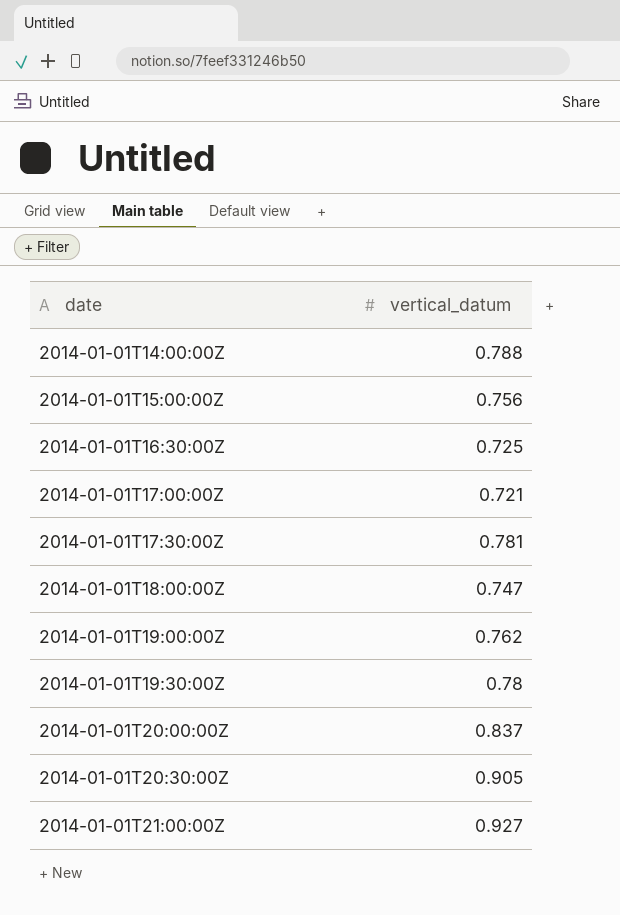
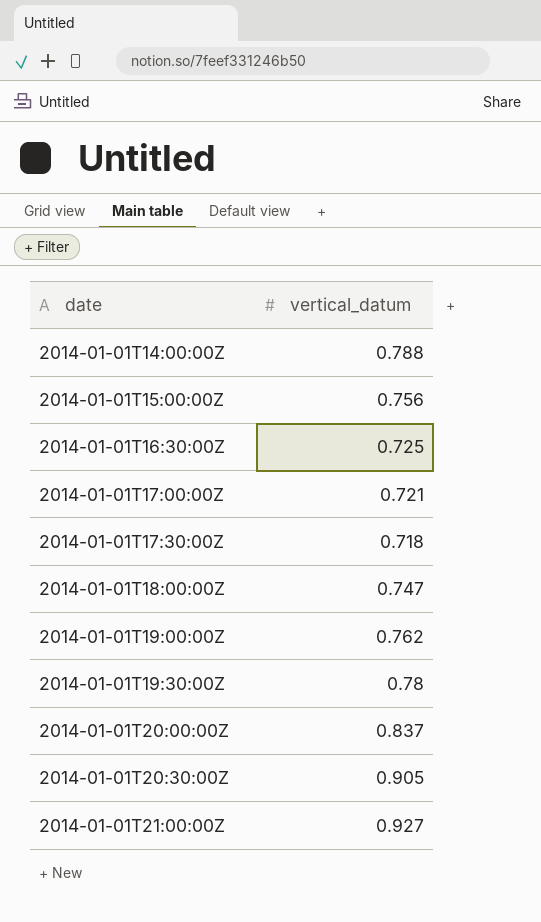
2014-01-01T17:30:00Z | vertical_datum: 0.781 -> 0.718

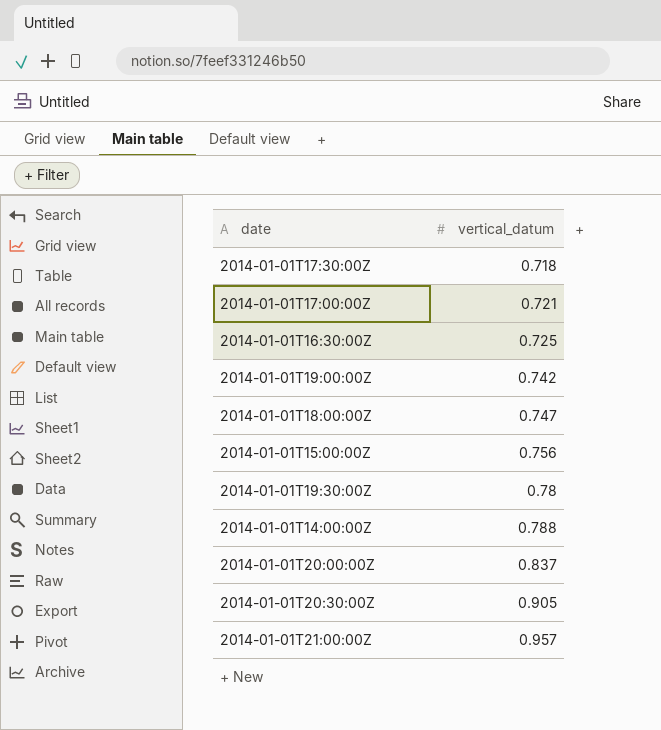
row order: date ascending -> vertical_datum ascending
2014-01-01T19:00:00Z | vertical_datum: 0.762 -> 0.742
2014-01-01T21:00:00Z | vertical_datum: 0.927 -> 0.957

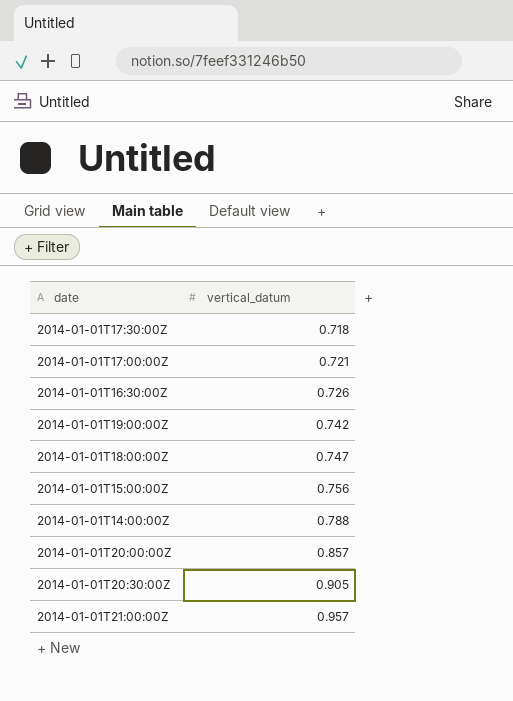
row 2014-01-01T19:30:00Z: 0.78 -> none
2014-01-01T16:30:00Z | vertical_datum: 0.725 -> 0.726
2014-01-01T20:00:00Z | vertical_datum: 0.837 -> 0.857

